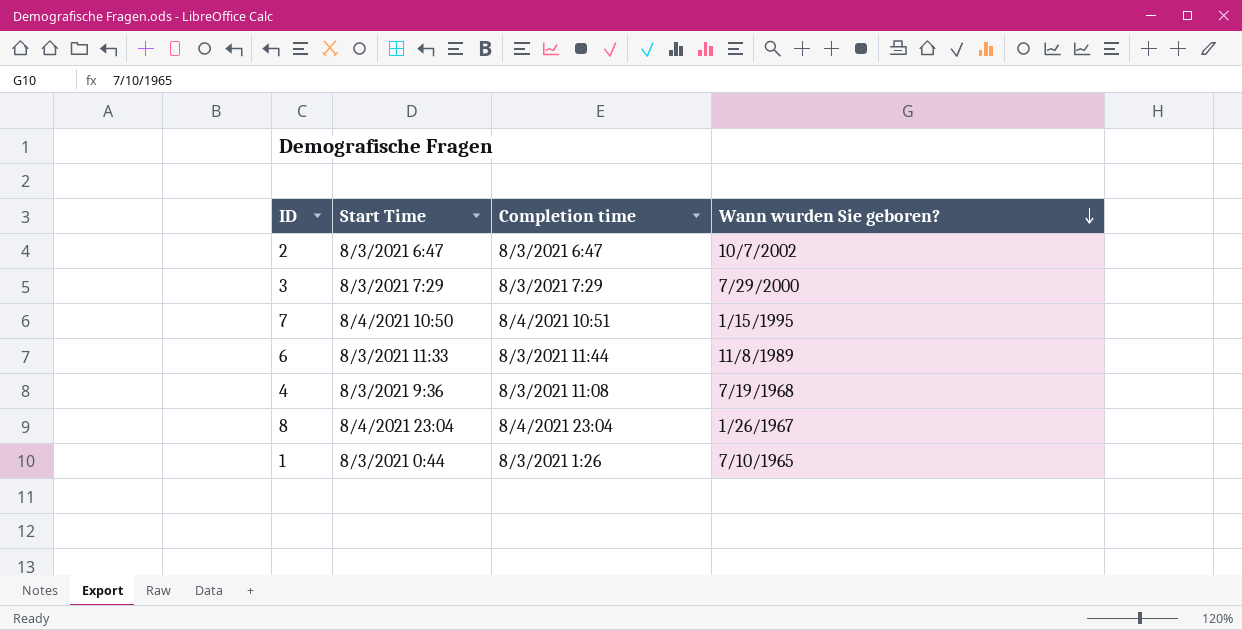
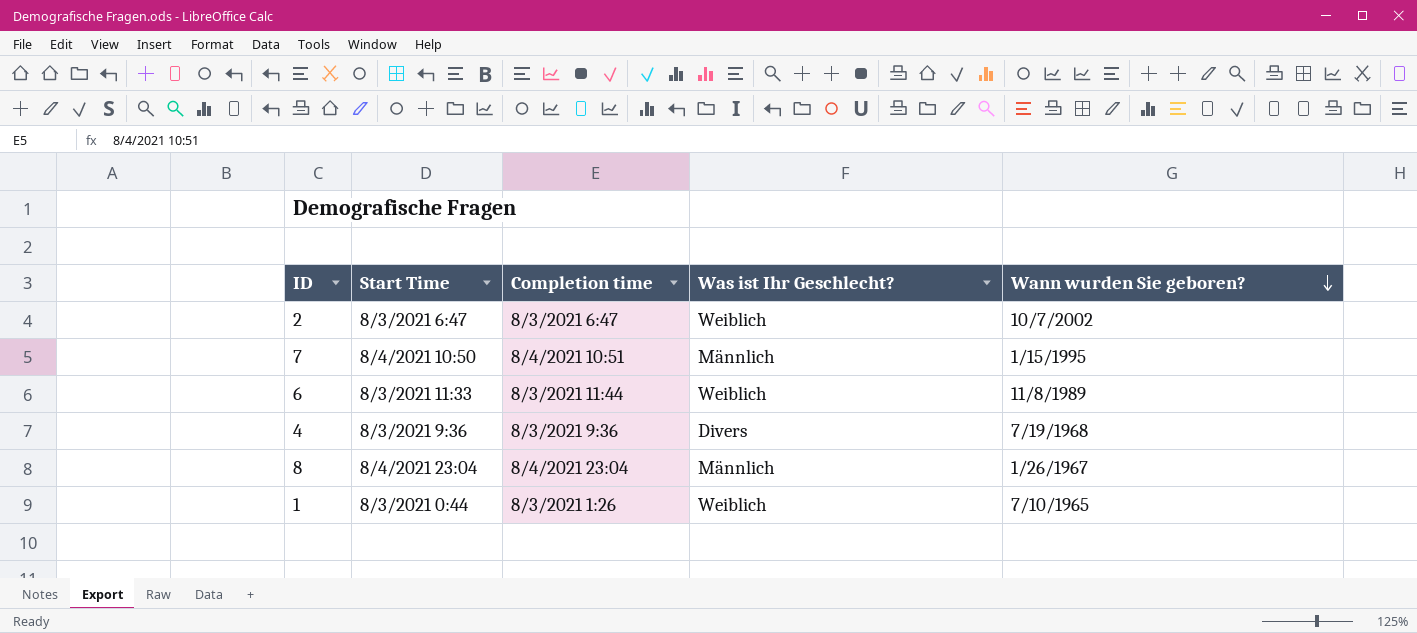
column Was ist Ihr Geschlecht? | position: none -> 4
row 3: 8/3/2021 7:29 | 8/3/2021 7:29 | 7/29/2000 -> none
4 | Completion time: 8/3/2021 11:08 -> 8/3/2021 9:36

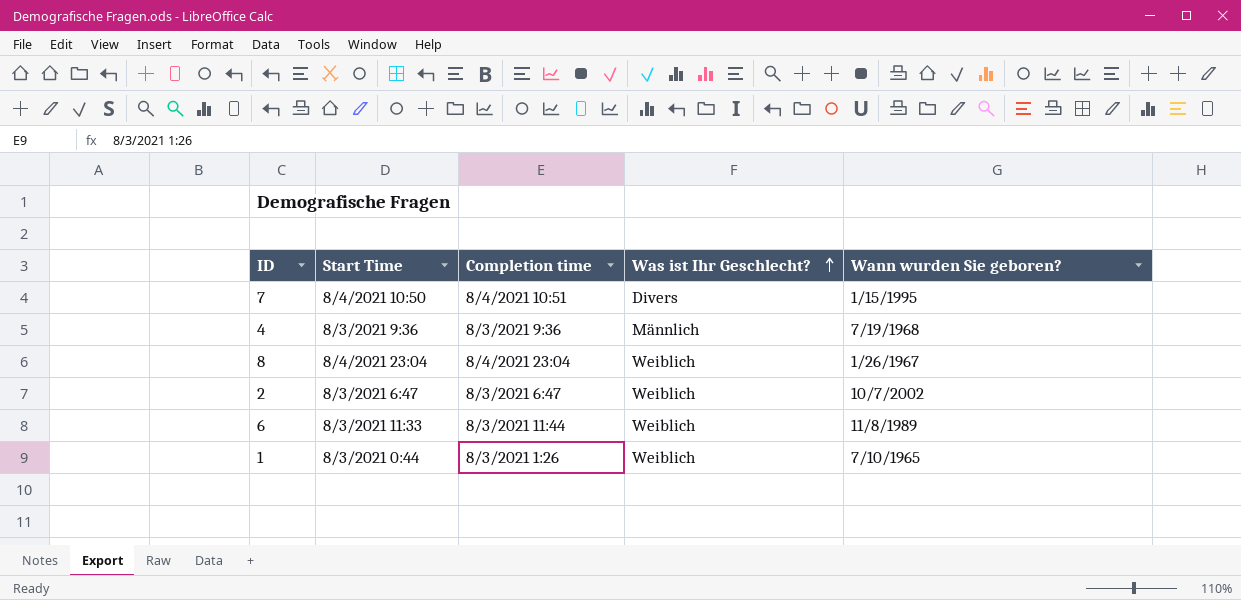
row order: Wann wurden Sie geboren? descending -> Was ist Ihr Geschlecht? ascending
7 | Was ist Ihr Geschlecht?: Männlich -> Divers
4 | Was ist Ihr Geschlecht?: Divers -> Männlich
8 | Was ist Ihr Geschlecht?: Männlich -> Weiblich

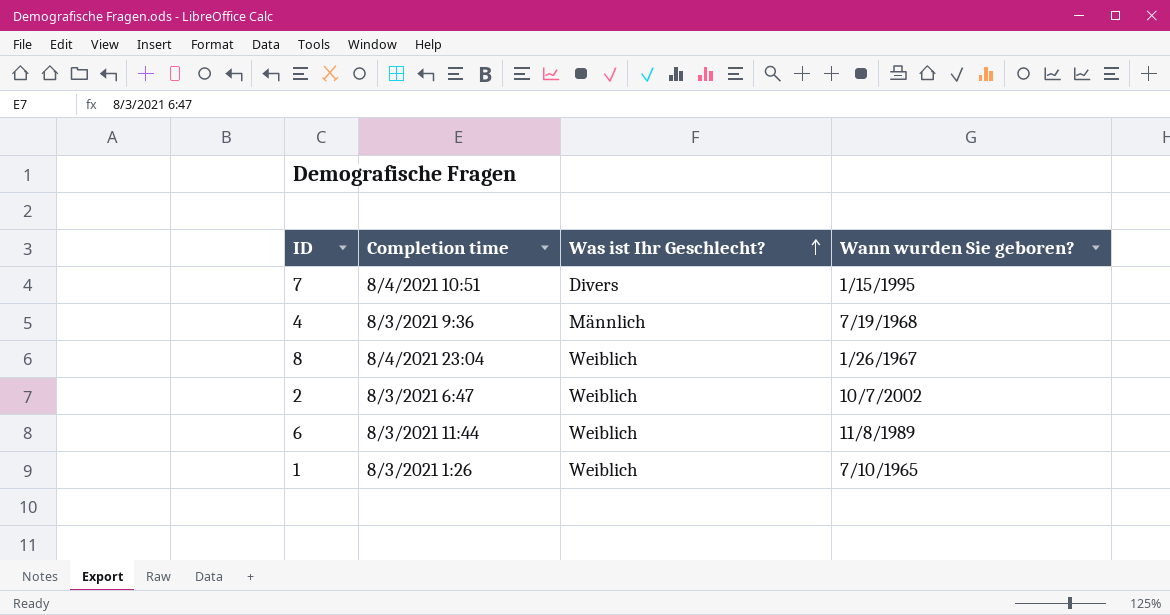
column Start Time | position: 2 -> none

